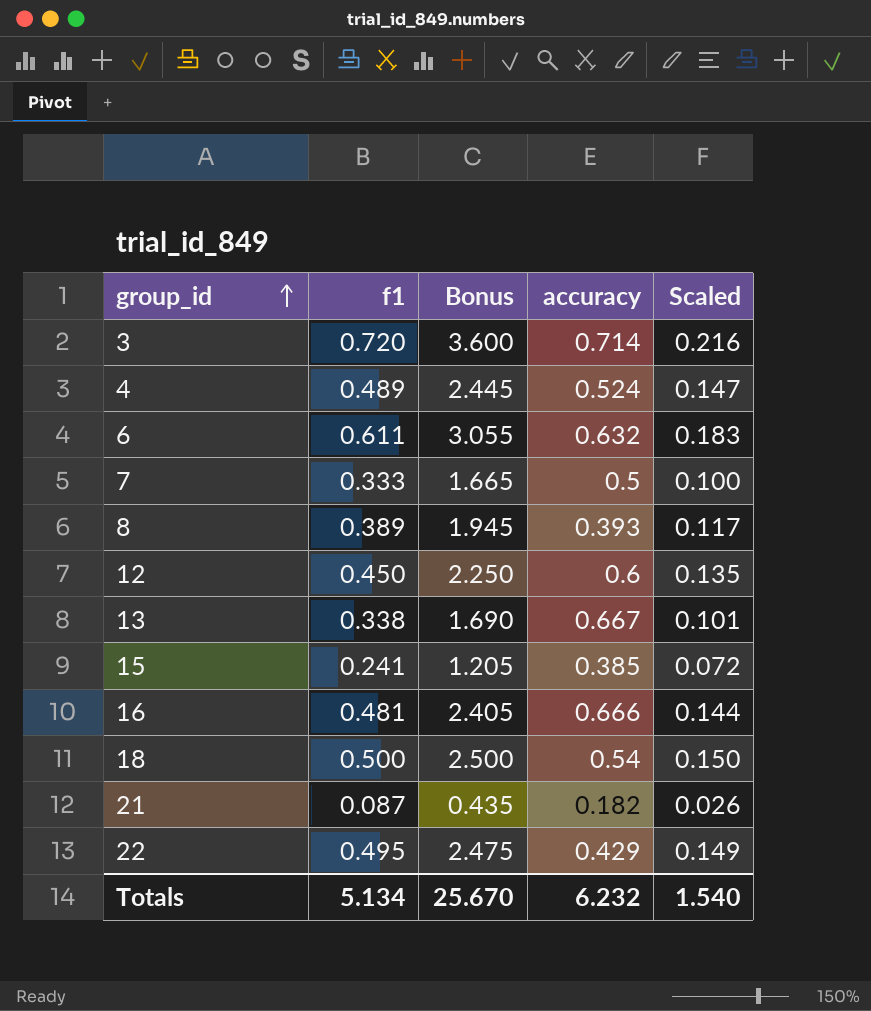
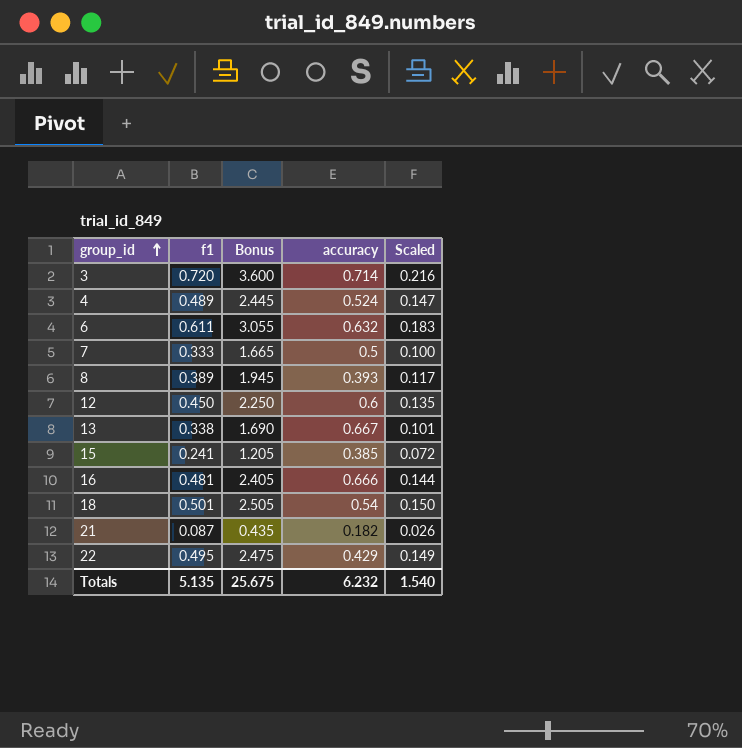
18 | f1: 0.500 -> 0.501
18 | Bonus: 2.500 -> 2.505
Totals | f1: 5.134 -> 5.135
Totals | Bonus: 25.670 -> 25.675

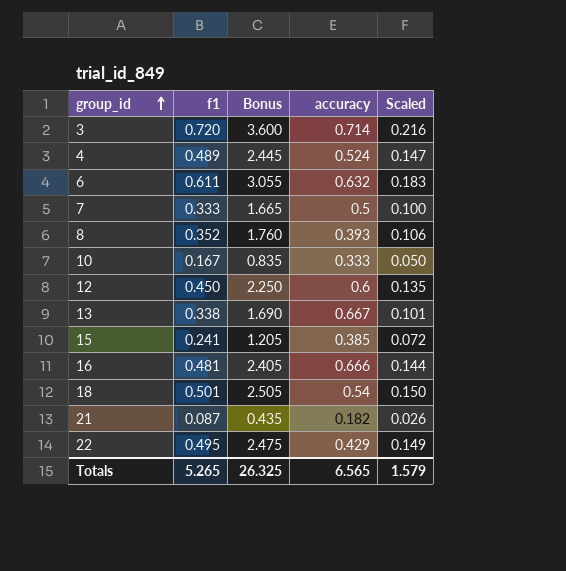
8 | f1: 0.389 -> 0.352
8 | Bonus: 1.945 -> 1.760
8 | Scaled: 0.117 -> 0.106
row 10: none -> 0.167 | 0.835 | 0.333 | 0.050
Totals | f1: 5.135 -> 5.265
Totals | Bonus: 25.675 -> 26.325
Totals | accuracy: 6.232 -> 6.565
Totals | Scaled: 1.540 -> 1.579

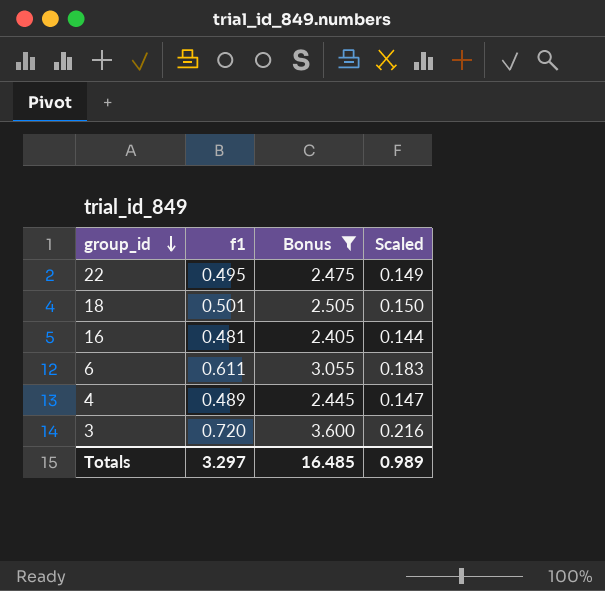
filter: none -> Bonus >= 2.405
row order: group_id ascending -> group_id descending
column accuracy | position: 4 -> none
Totals | f1: 5.265 -> 3.297
Totals | Bonus: 26.325 -> 16.485
Totals | Scaled: 1.579 -> 0.989

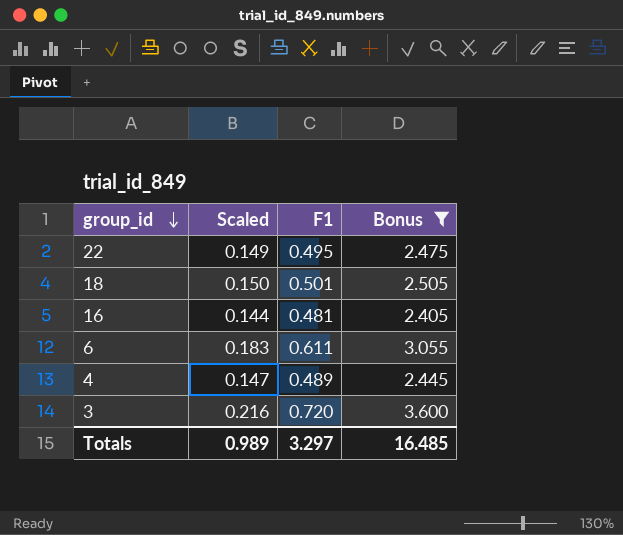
column Scaled | position: 4 -> 2
column name: f1 -> F1

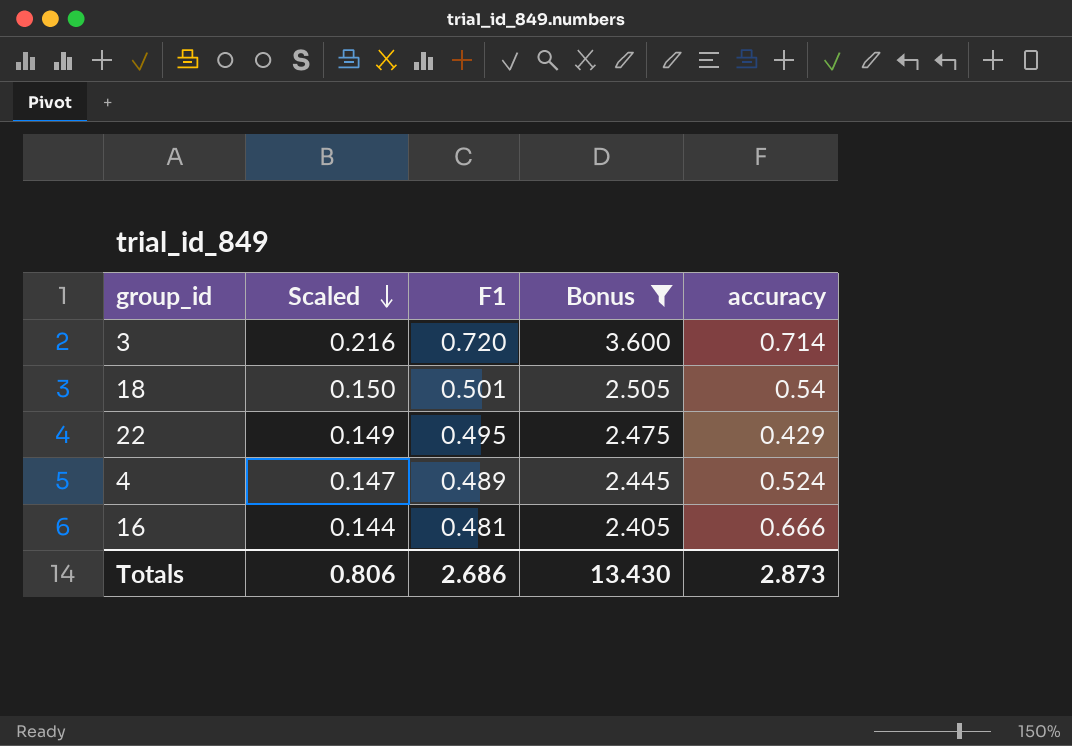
row order: group_id descending -> Scaled descending
column accuracy | position: none -> 5
row 6: 0.183 | 0.611 | 3.055 -> none
Totals | Scaled: 0.989 -> 0.806
Totals | F1: 3.297 -> 2.686
Totals | Bonus: 16.485 -> 13.430

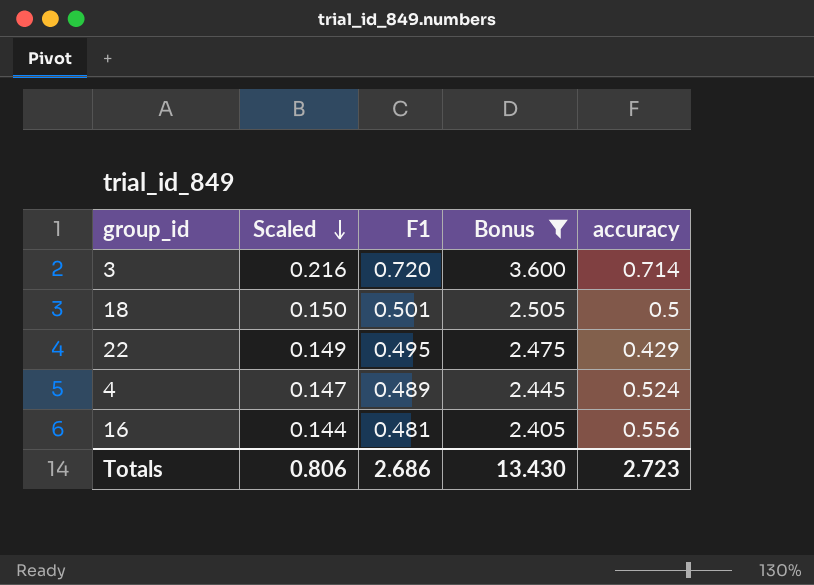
18 | accuracy: 0.54 -> 0.5
16 | accuracy: 0.666 -> 0.556
Totals | accuracy: 2.873 -> 2.723

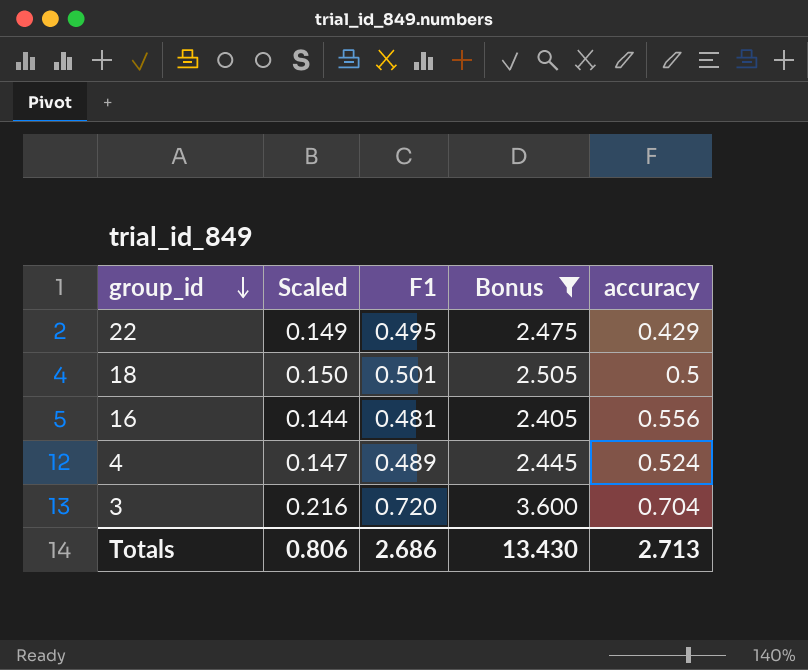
row order: Scaled descending -> group_id descending
3 | accuracy: 0.714 -> 0.704
Totals | accuracy: 2.723 -> 2.713

